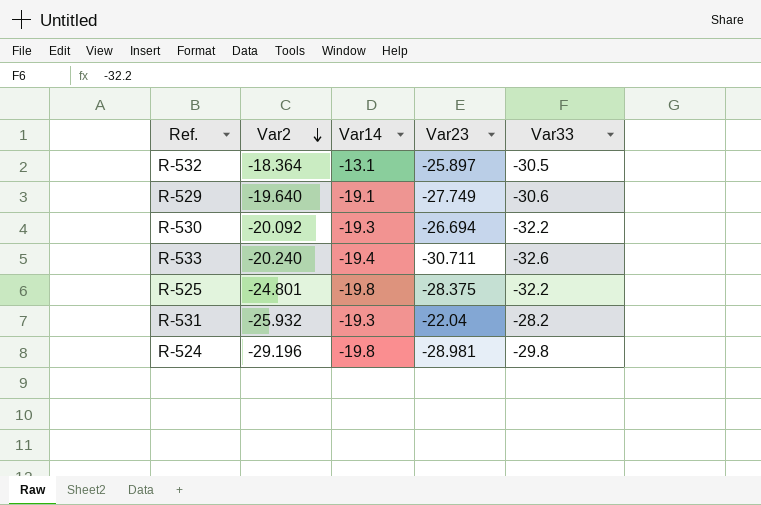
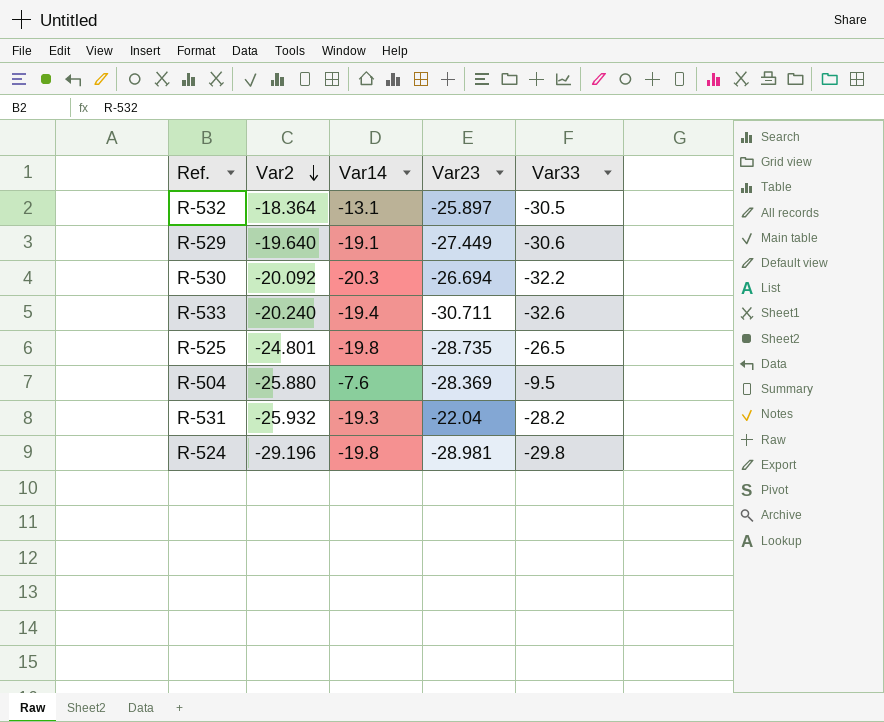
R-529 | Var23: -27.749 -> -27.449
R-530 | Var14: -19.3 -> -20.3
R-525 | Var23: -28.375 -> -28.735
R-525 | Var33: -32.2 -> -26.5
row R-504: none -> -25.880 | -7.6 | -28.369 | -9.5

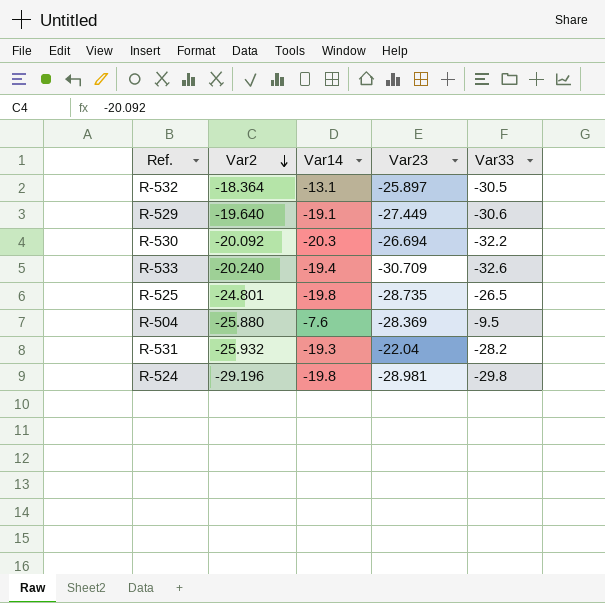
R-533 | Var23: -30.711 -> -30.709

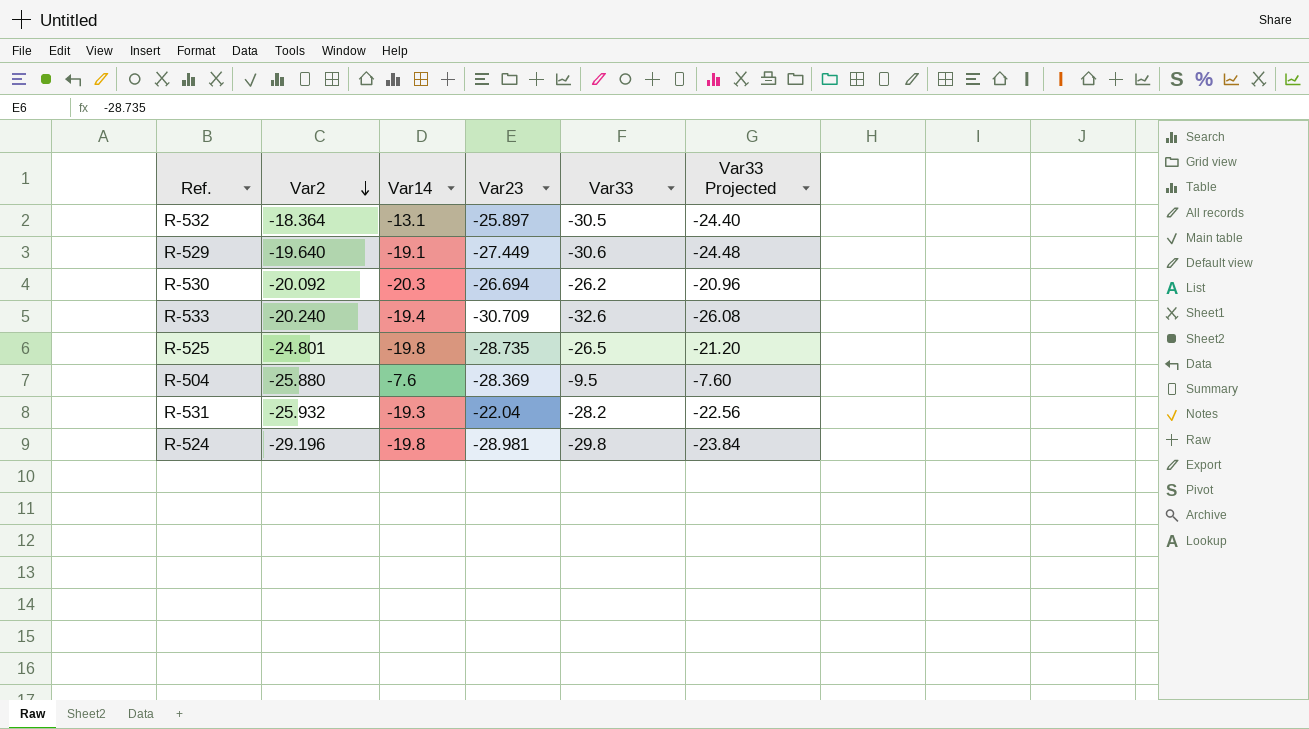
column Var33 Projected | formula: none -> [Var33] * 0.8
R-530 | Var33: -32.2 -> -26.2

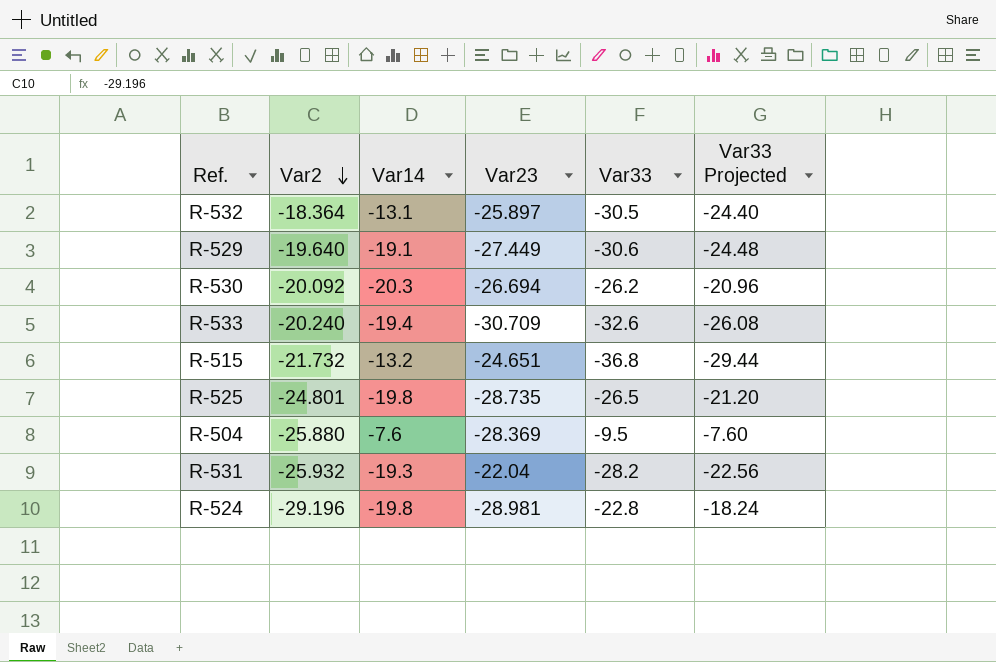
row R-515: none -> -21.732 | -13.2 | -24.651 | -36.8 | -29.44
R-524 | Var33: -29.8 -> -22.8
R-524 | Var33 Projected: -23.84 -> -18.24

